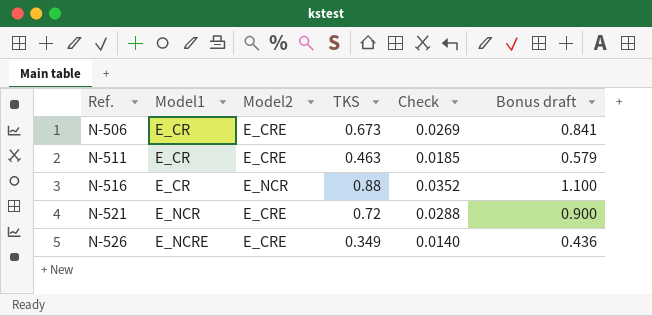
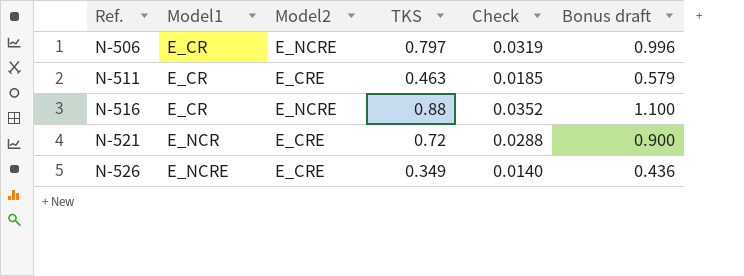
N-506 | Model2: E_CRE -> E_NCRE
N-506 | TKS: 0.673 -> 0.797
N-506 | Check: 0.0269 -> 0.0319
N-506 | Bonus draft: 0.841 -> 0.996
N-516 | Model2: E_NCR -> E_NCRE

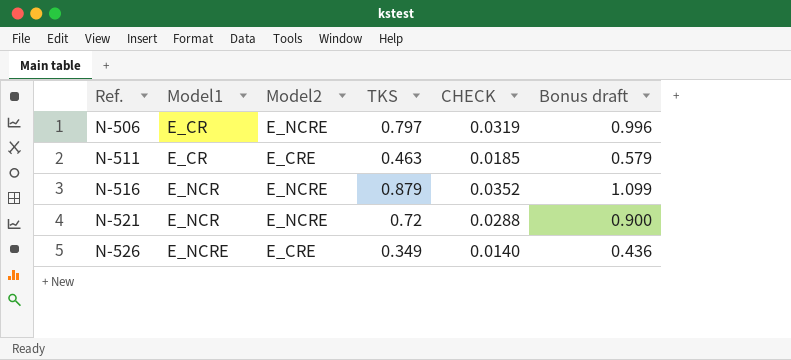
column name: Check -> CHECK
N-516 | Model1: E_CR -> E_NCR
N-516 | TKS: 0.88 -> 0.879
N-516 | Bonus draft: 1.100 -> 1.099
N-521 | Model2: E_CRE -> E_NCRE

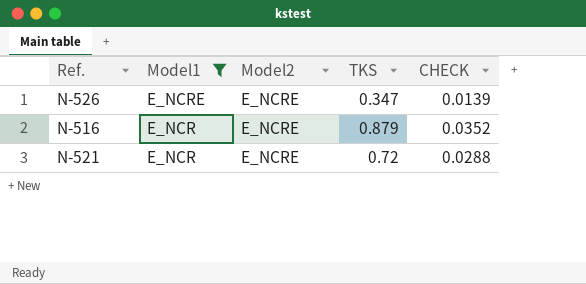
filter: none -> Model1 != E_CR
row order: Ref. ascending -> Model1 descending
column Bonus draft | formula: [TKS] * 1.25 -> none
N-526 | Model2: E_CRE -> E_NCRE
N-526 | TKS: 0.349 -> 0.347
N-526 | CHECK: 0.0140 -> 0.0139

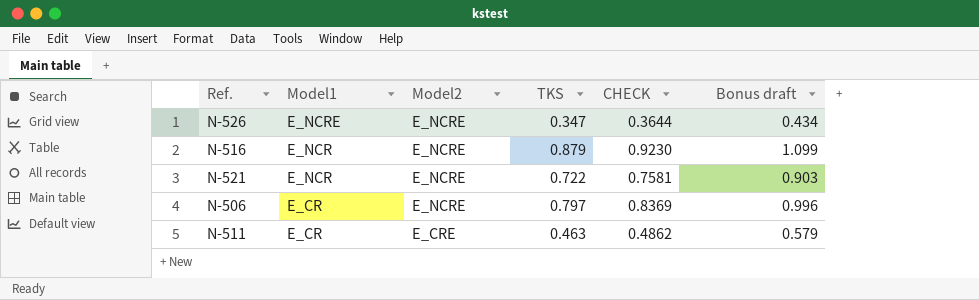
filter: Model1 != E_CR -> none
column CHECK | formula: [TKS] * 0.04 -> [TKS] * 1.05
column Bonus draft | formula: none -> [TKS] * 1.25
N-521 | TKS: 0.72 -> 0.722

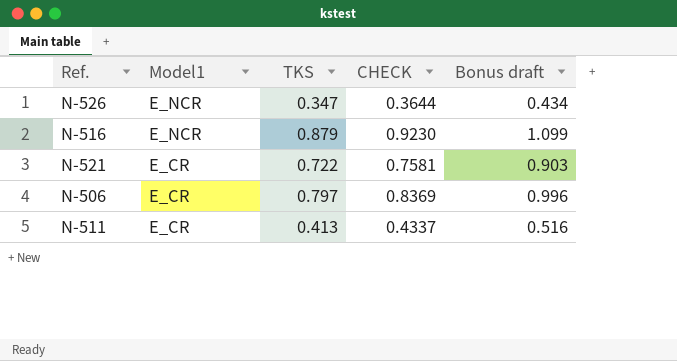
column Model2 | position: 3 -> none
N-526 | Model1: E_NCRE -> E_NCR
N-521 | Model1: E_NCR -> E_CR
N-511 | TKS: 0.463 -> 0.413
N-511 | CHECK: 0.4862 -> 0.4337
N-511 | Bonus draft: 0.579 -> 0.516

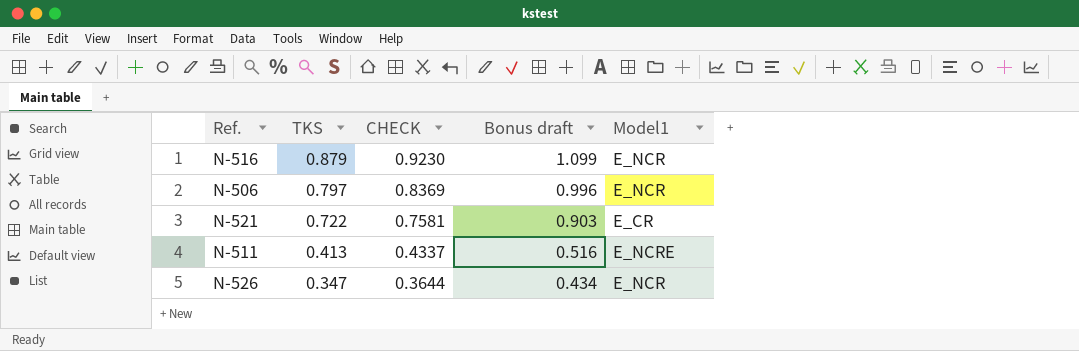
row order: Model1 descending -> TKS descending
column Model1 | position: 2 -> 5
N-506 | Model1: E_CR -> E_NCR
N-511 | Model1: E_CR -> E_NCRE

